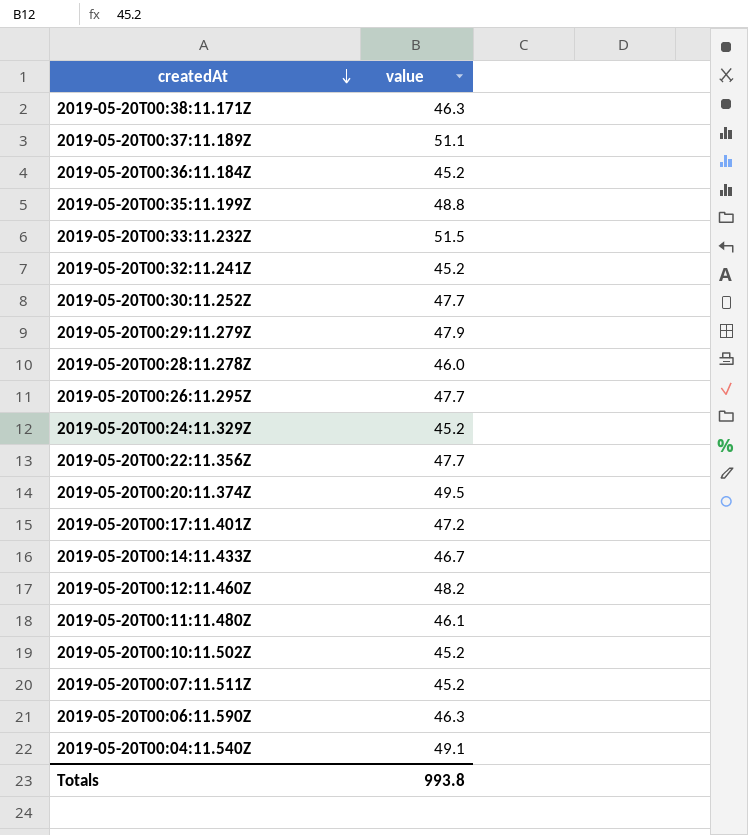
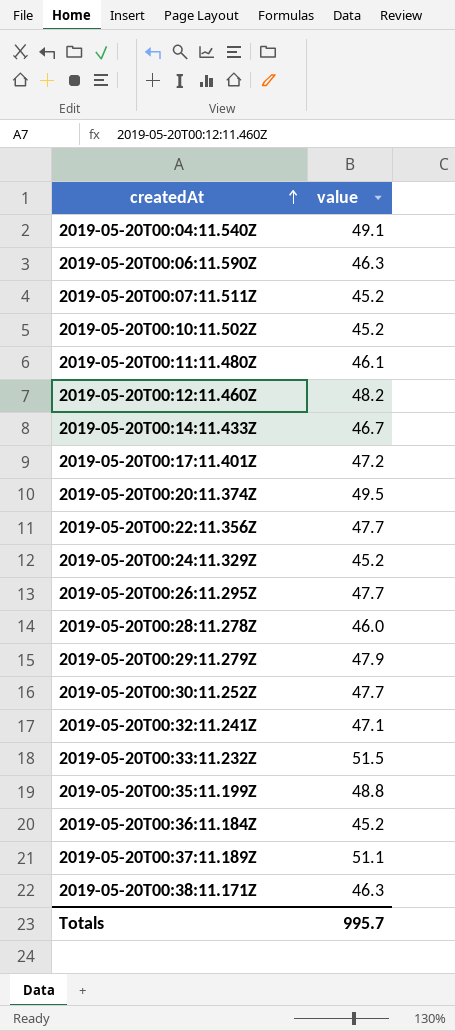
row order: createdAt descending -> createdAt ascending
2019-05-20T00:32:11.241Z | value: 45.2 -> 47.1
Totals | value: 993.8 -> 995.7

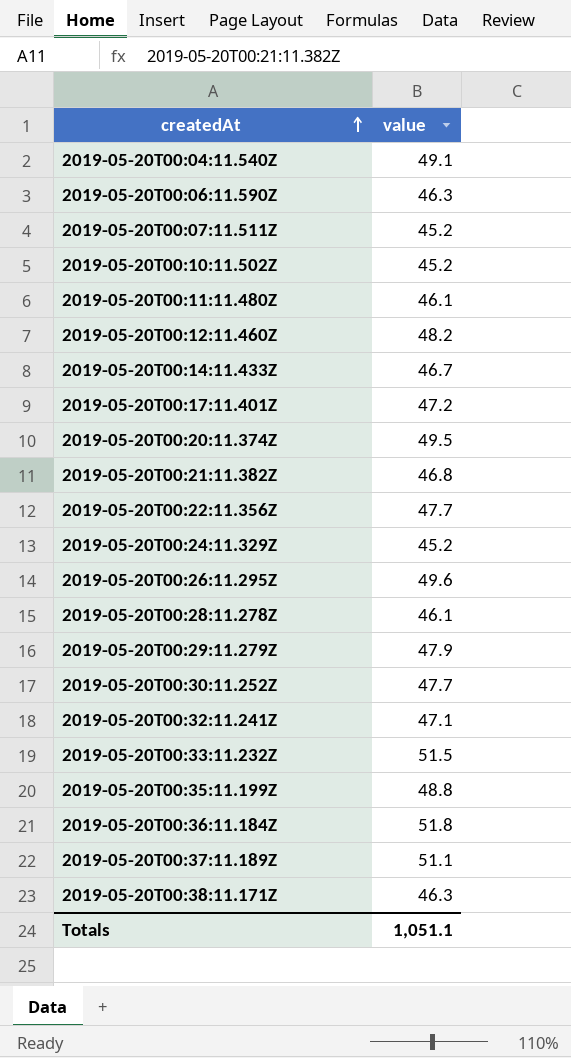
row 2019-05-20T00:21:11.382Z: none -> 46.8
2019-05-20T00:26:11.295Z | value: 47.7 -> 49.6
2019-05-20T00:28:11.278Z | value: 46.0 -> 46.1
2019-05-20T00:36:11.184Z | value: 45.2 -> 51.8
Totals | value: 995.7 -> 1,051.1

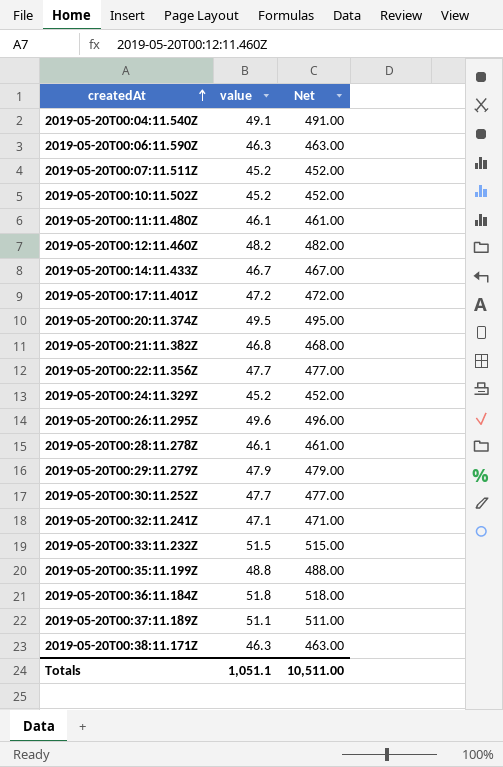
column Net | formula: none -> [value] * 10

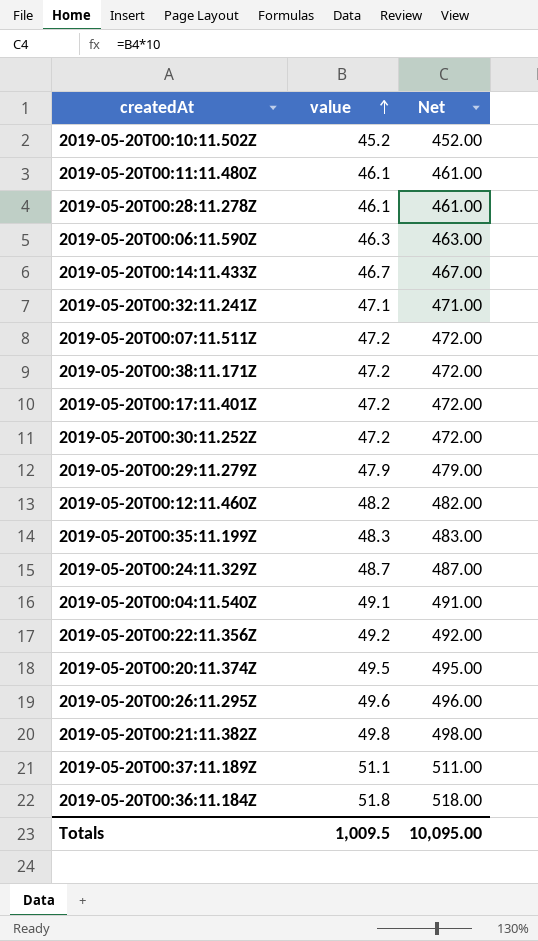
row order: createdAt ascending -> value ascending
row 2019-05-20T00:33:11.232Z: 51.5 | 515.00 -> none
2019-05-20T00:07:11.511Z | value: 45.2 -> 47.2
2019-05-20T00:07:11.511Z | Net: 452.00 -> 472.00
2019-05-20T00:38:11.171Z | value: 46.3 -> 47.2
2019-05-20T00:38:11.171Z | Net: 463.00 -> 472.00
2019-05-20T00:30:11.252Z | value: 47.7 -> 47.2
2019-05-20T00:30:11.252Z | Net: 477.00 -> 472.00
2019-05-20T00:35:11.199Z | value: 48.8 -> 48.3
2019-05-20T00:35:11.199Z | Net: 488.00 -> 483.00
2019-05-20T00:24:11.329Z | value: 45.2 -> 48.7
2019-05-20T00:24:11.329Z | Net: 452.00 -> 487.00
2019-05-20T00:22:11.356Z | value: 47.7 -> 49.2
2019-05-20T00:22:11.356Z | Net: 477.00 -> 492.00
2019-05-20T00:21:11.382Z | value: 46.8 -> 49.8
2019-05-20T00:21:11.382Z | Net: 468.00 -> 498.00
Totals | value: 1,051.1 -> 1,009.5
Totals | Net: 10,511.00 -> 10,095.00

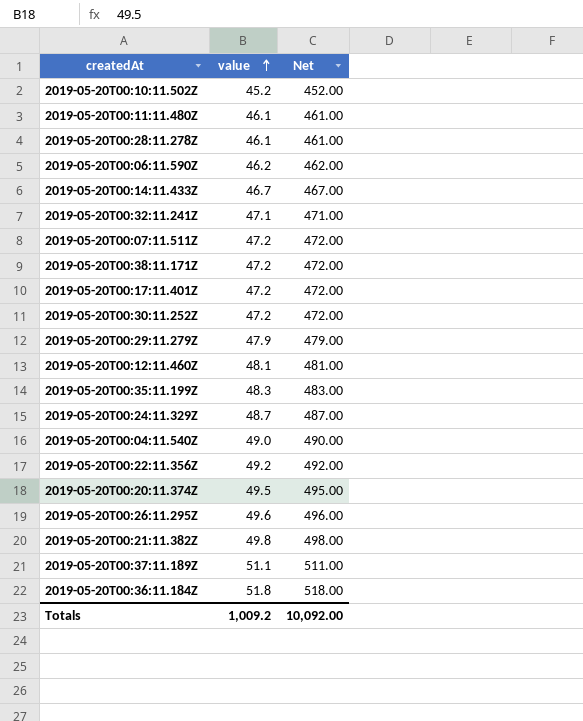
2019-05-20T00:06:11.590Z | value: 46.3 -> 46.2
2019-05-20T00:06:11.590Z | Net: 463.00 -> 462.00
2019-05-20T00:12:11.460Z | value: 48.2 -> 48.1
2019-05-20T00:12:11.460Z | Net: 482.00 -> 481.00
2019-05-20T00:04:11.540Z | value: 49.1 -> 49.0
2019-05-20T00:04:11.540Z | Net: 491.00 -> 490.00
Totals | value: 1,009.5 -> 1,009.2
Totals | Net: 10,095.00 -> 10,092.00

